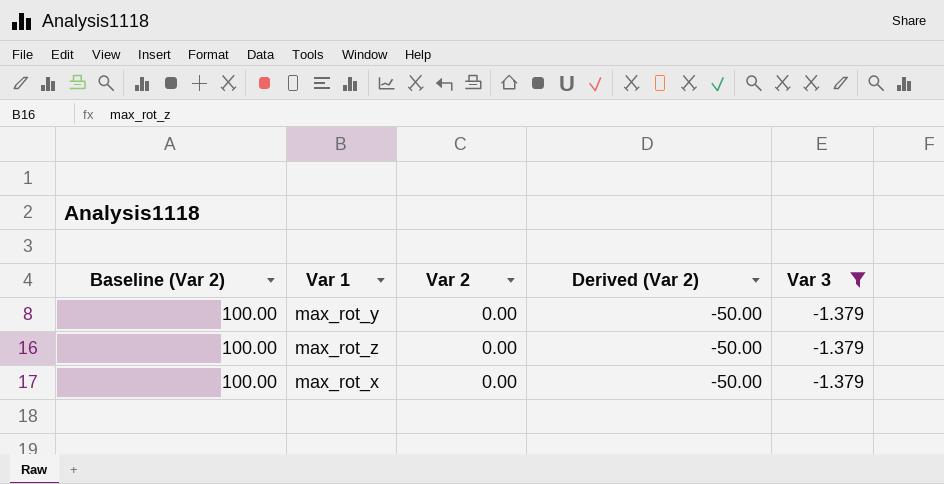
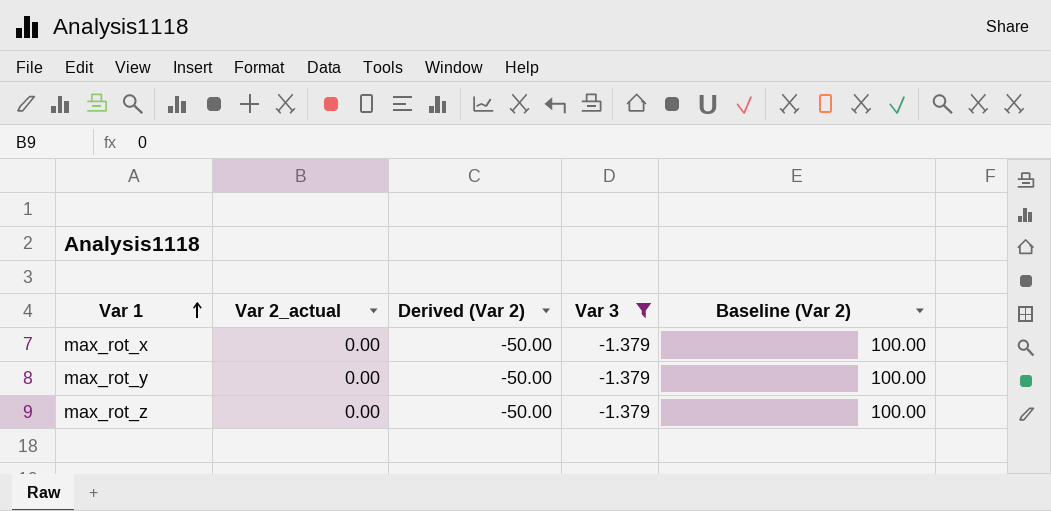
row order: none -> Var 1 ascending
column name: Var 2 -> Var 2_actual
column Baseline (Var 2) | position: 1 -> 5

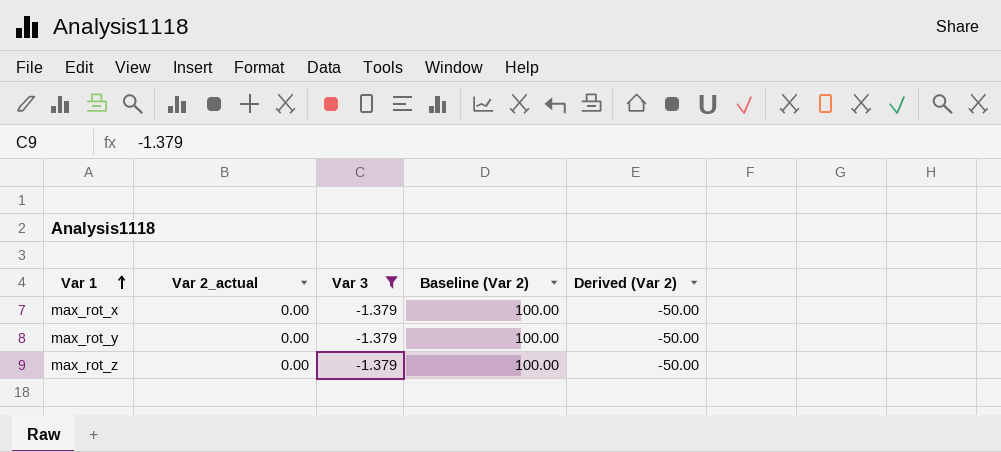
column Derived (Var 2) | position: 3 -> 5

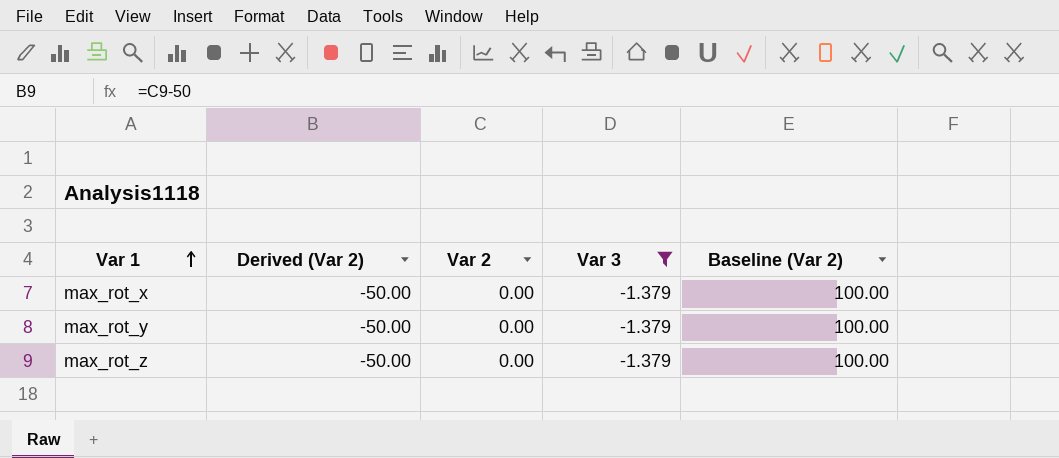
column Derived (Var 2) | position: 5 -> 2
column name: Var 2_actual -> Var 2

